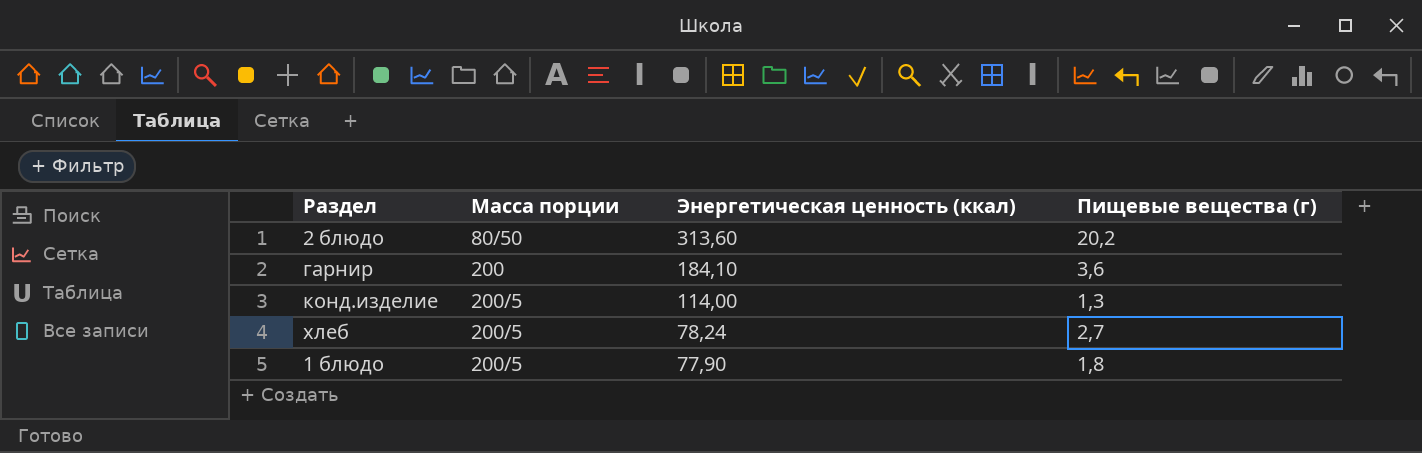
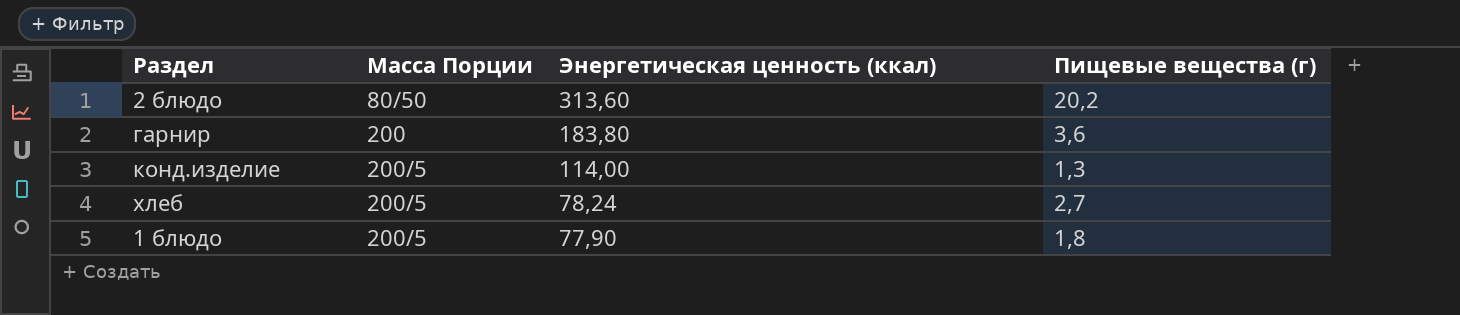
column name: Масса порции -> Масса Порции
гарнир | Энергетическая ценность (ккал): 184,10 -> 183,80

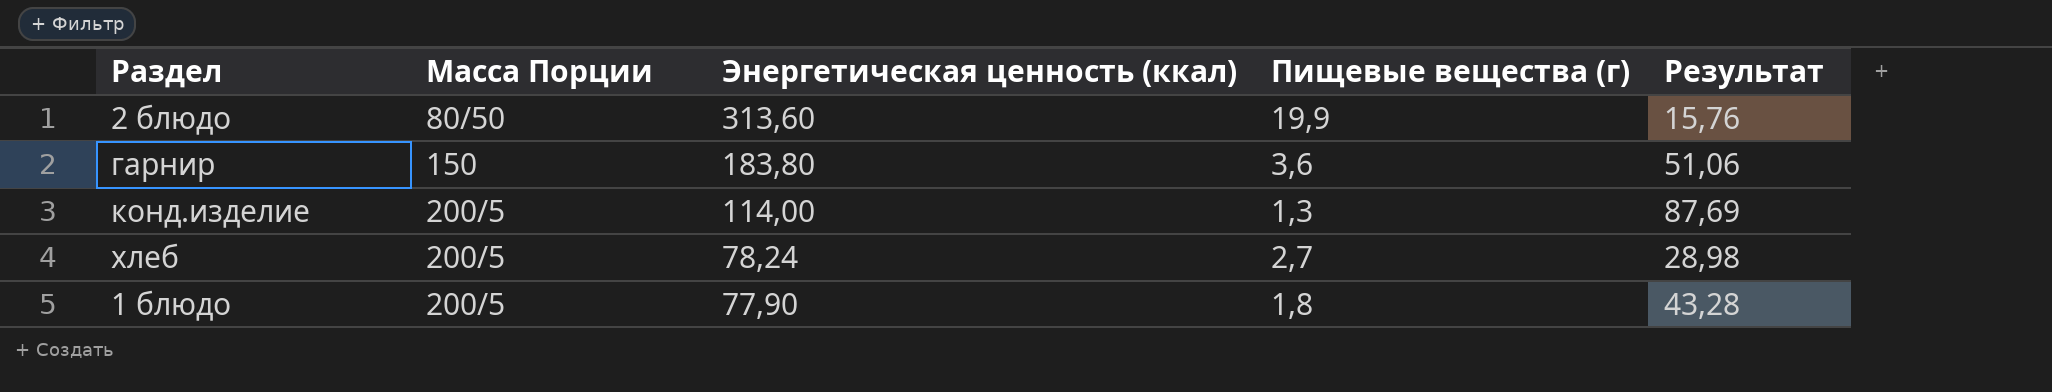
column Результат | formula: none -> [Энергетическая ценность (ккал)] / [Пищевые вещества (г)]
2 блюдо | Пищевые вещества (г): 20,2 -> 19,9
гарнир | Масса Порции: 200 -> 150

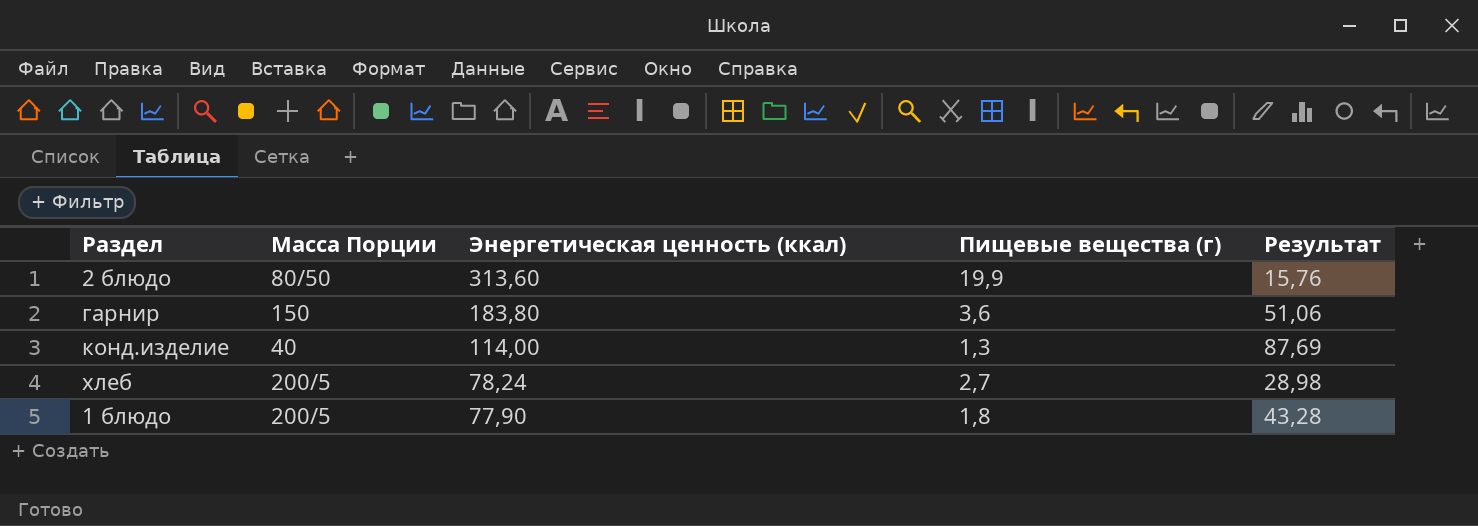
конд.изделие | Масса Порции: 200/5 -> 40

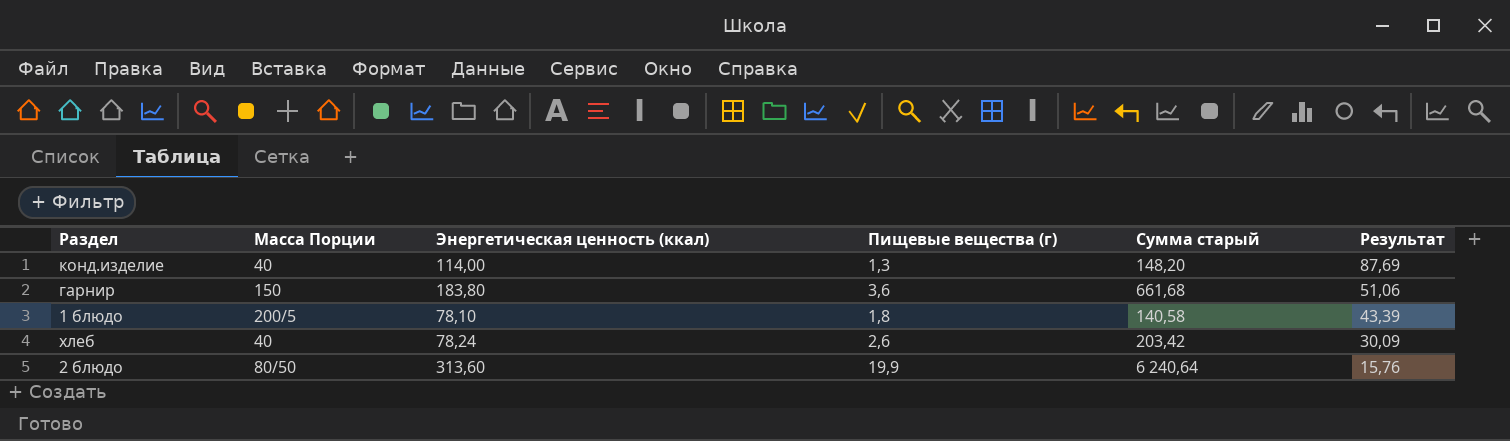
row order: Энергетическая ценность (ккал) descending -> Результат descending
column Сумма старый | formula: none -> [Энергетическая ценность (ккал)] * [Пищевые вещества (г)]
1 блюдо | Энергетическая ценность (ккал): 77,90 -> 78,10
1 блюдо | Результат: 43,28 -> 43,39
хлеб | Масса Порции: 200/5 -> 40
хлеб | Пищевые вещества (г): 2,7 -> 2,6
хлеб | Результат: 28,98 -> 30,09

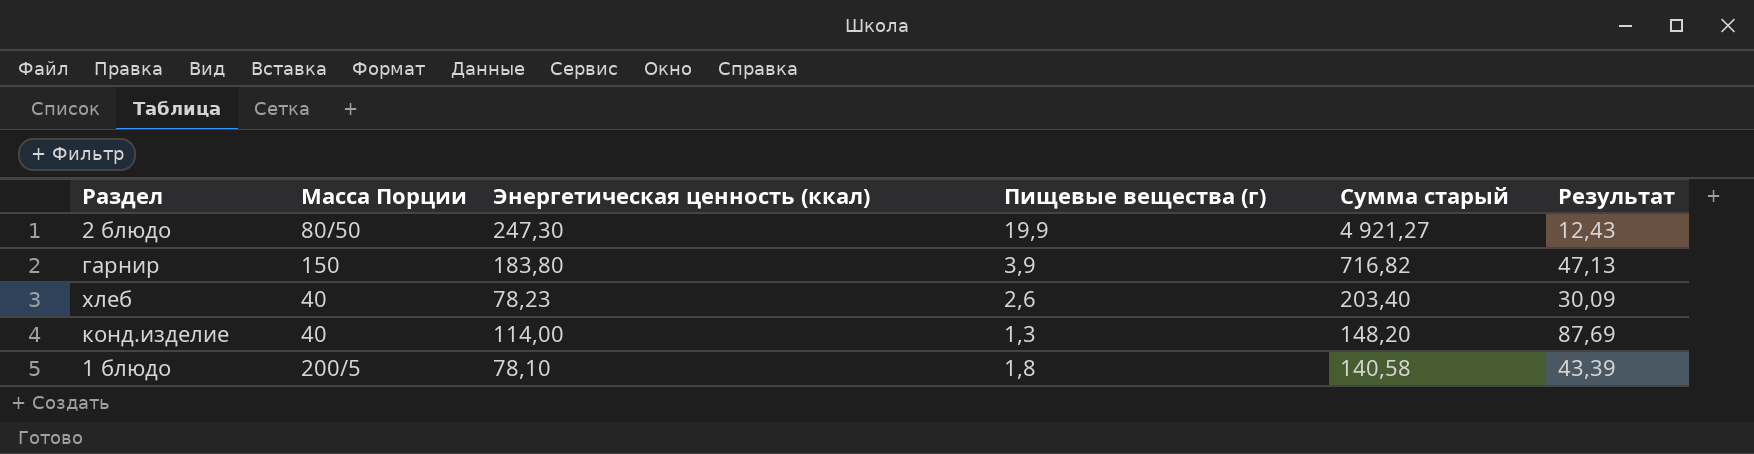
row order: Результат descending -> Сумма старый descending
2 блюдо | Энергетическая ценность (ккал): 313,60 -> 247,30
2 блюдо | Сумма старый: 6 240,64 -> 4 921,27
2 блюдо | Результат: 15,76 -> 12,43
гарнир | Пищевые вещества (г): 3,6 -> 3,9
гарнир | Сумма старый: 661,68 -> 716,82
гарнир | Результат: 51,06 -> 47,13
хлеб | Энергетическая ценность (ккал): 78,24 -> 78,23
хлеб | Сумма старый: 203,42 -> 203,40

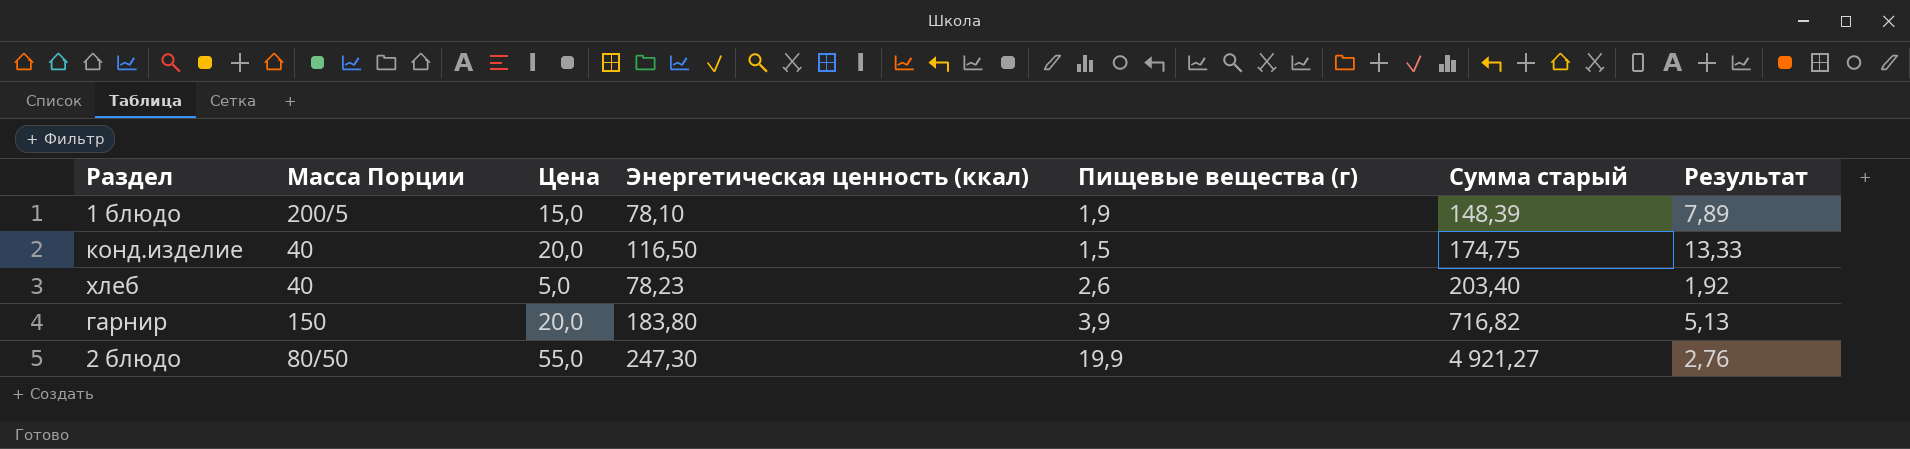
row order: Сумма старый descending -> Сумма старый ascending
column Цена | position: none -> 3
column Результат | formula: [Энергетическая ценность (ккал)] / [Пищевые вещества (г)] -> [Цена] / [Пищевые вещества (г)]
1 блюдо | Пищевые вещества (г): 1,8 -> 1,9
1 блюдо | Сумма старый: 140,58 -> 148,39
конд.изделие | Энергетическая ценность (ккал): 114,00 -> 116,50
конд.изделие | Пищевые вещества (г): 1,3 -> 1,5
конд.изделие | Сумма старый: 148,20 -> 174,75

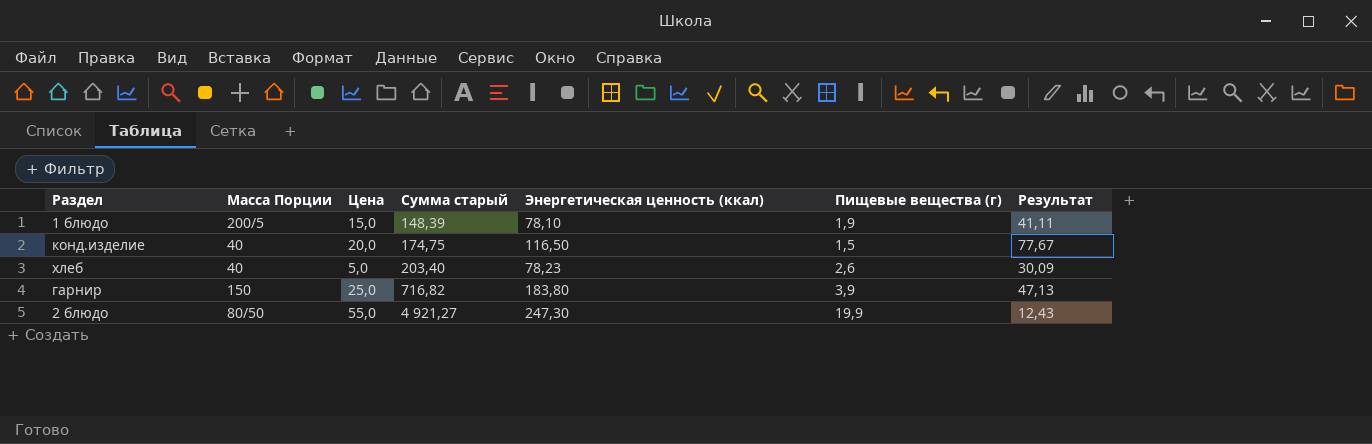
column Сумма старый | position: 6 -> 4
column Результат | formula: [Цена] / [Пищевые вещества (г)] -> [Энергетическая ценность (ккал)] / [Пищевые вещества (г)]
гарнир | Цена: 20,0 -> 25,0

